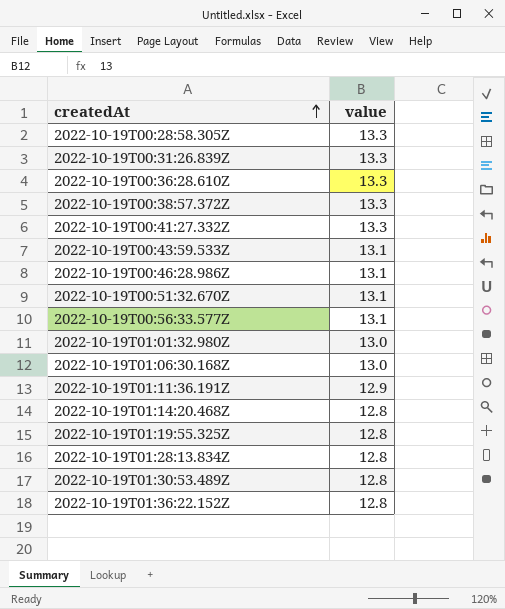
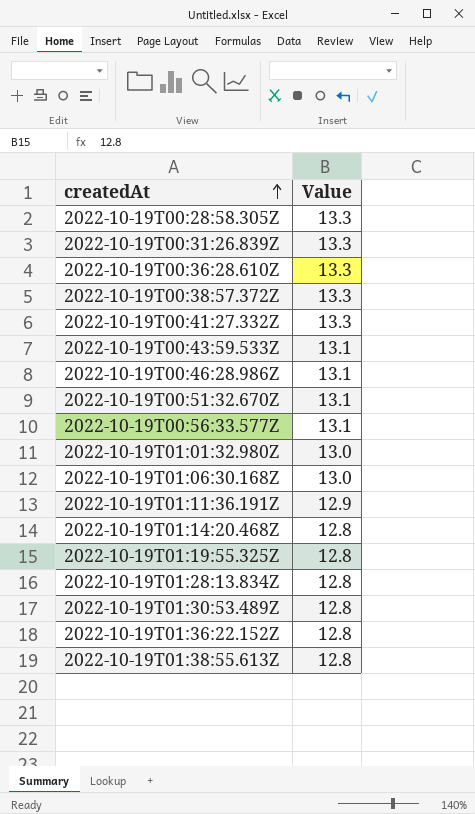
column name: value -> Value
row 2022-10-19T01:38:55.613Z: none -> 12.8

